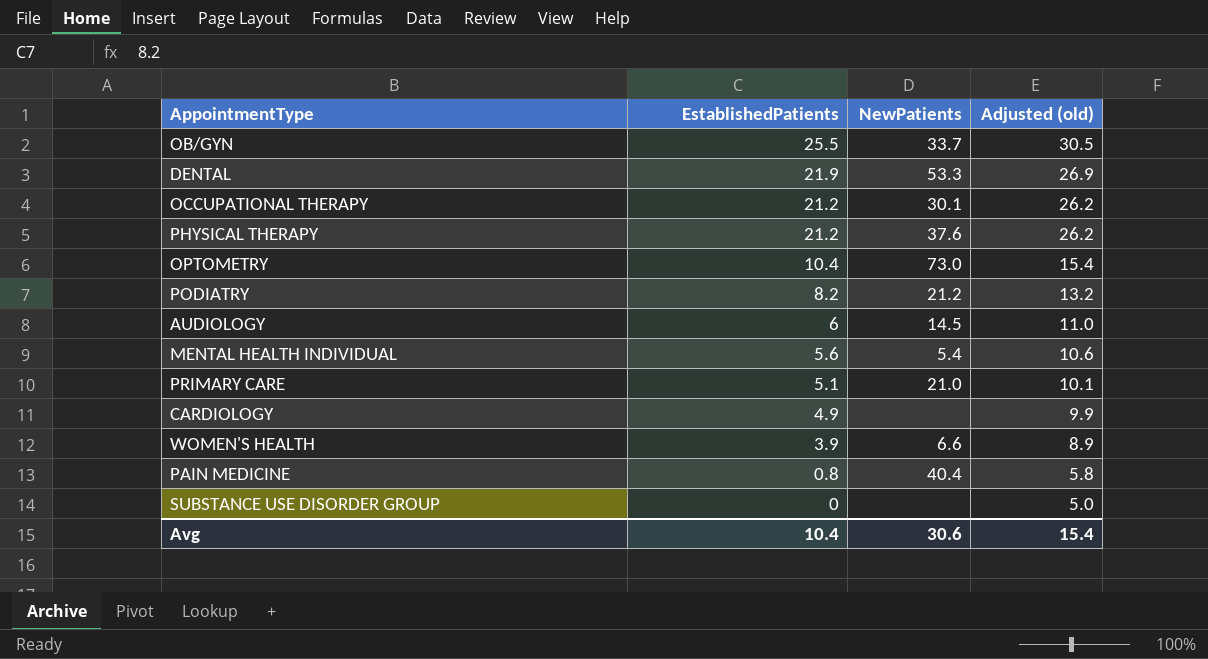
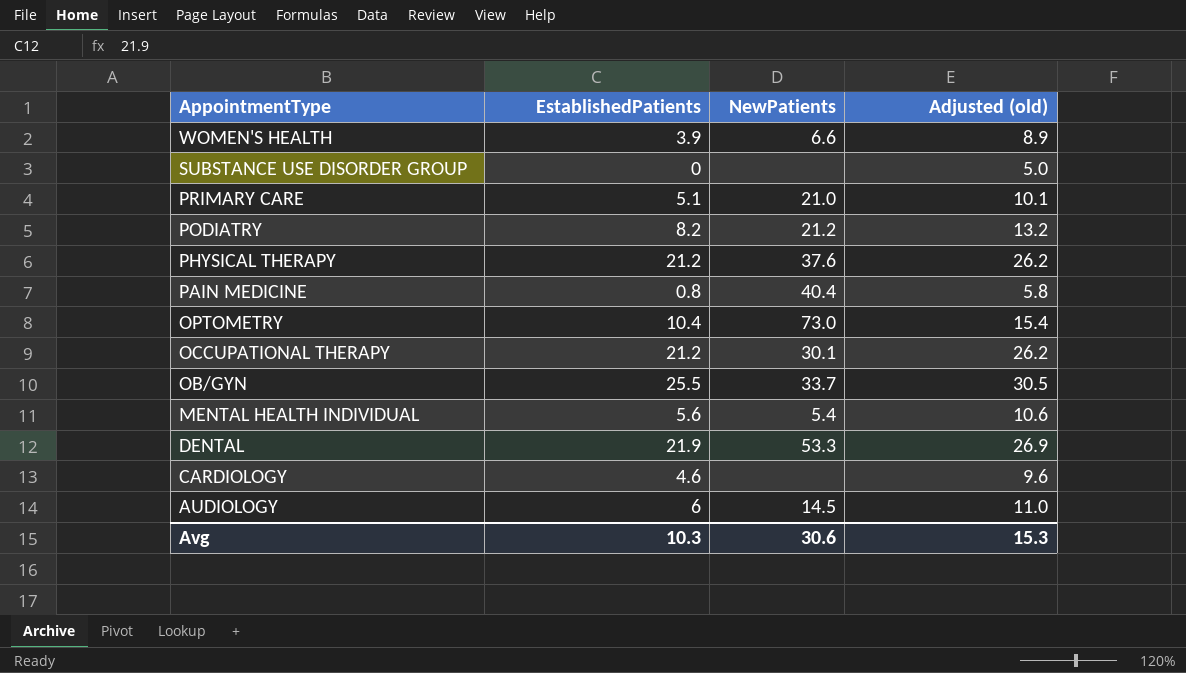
row order: EstablishedPatients descending -> AppointmentType descending
CARDIOLOGY | EstablishedPatients: 4.9 -> 4.6
CARDIOLOGY | Adjusted (old): 9.9 -> 9.6
Avg | EstablishedPatients: 10.4 -> 10.3
Avg | Adjusted (old): 15.4 -> 15.3

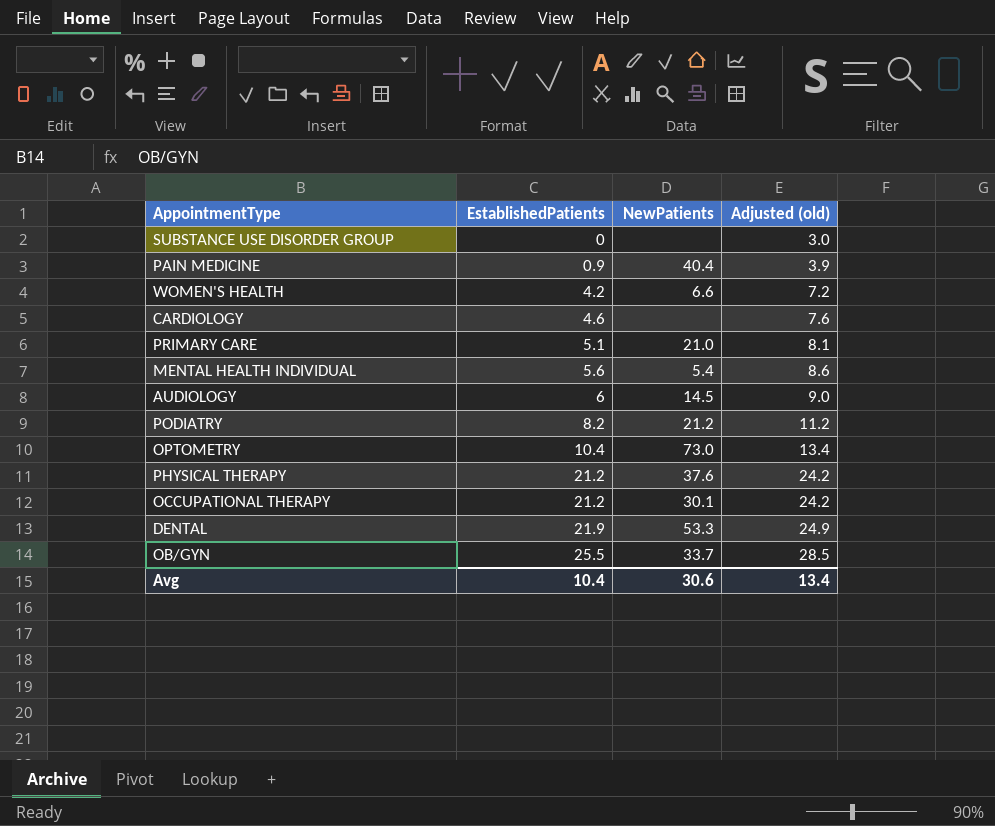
row order: AppointmentType descending -> EstablishedPatients ascending
column Adjusted (old) | formula: [EstablishedPatients] + 5 -> [EstablishedPatients] + 3
PAIN MEDICINE | EstablishedPatients: 0.8 -> 0.9
WOMEN'S HEALTH | EstablishedPatients: 3.9 -> 4.2
Avg | EstablishedPatients: 10.3 -> 10.4
Avg | Adjusted (old): 15.3 -> 13.4

